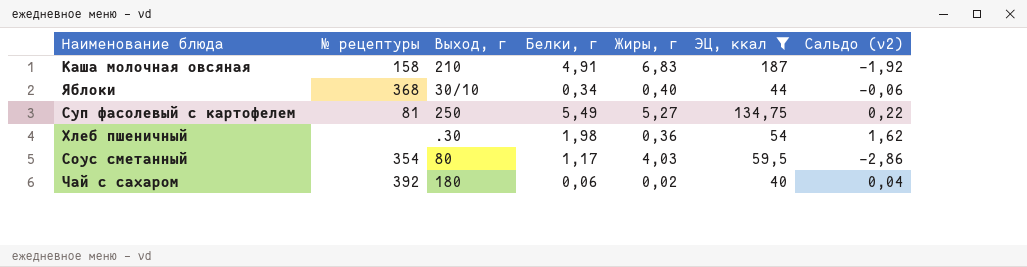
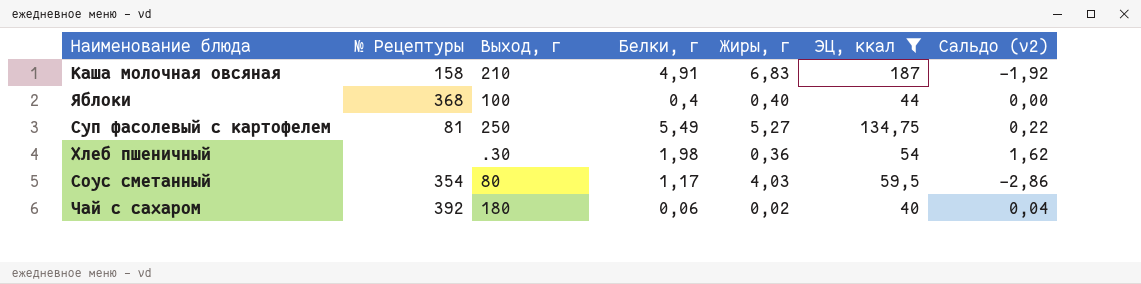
column name: № рецептуры -> № Рецептуры
Яблоки | Выход, г: 30/10 -> 100
Яблоки | Белки, г: 0,34 -> 0,4
Яблоки | Сальдо (v2): -0,06 -> 0,00

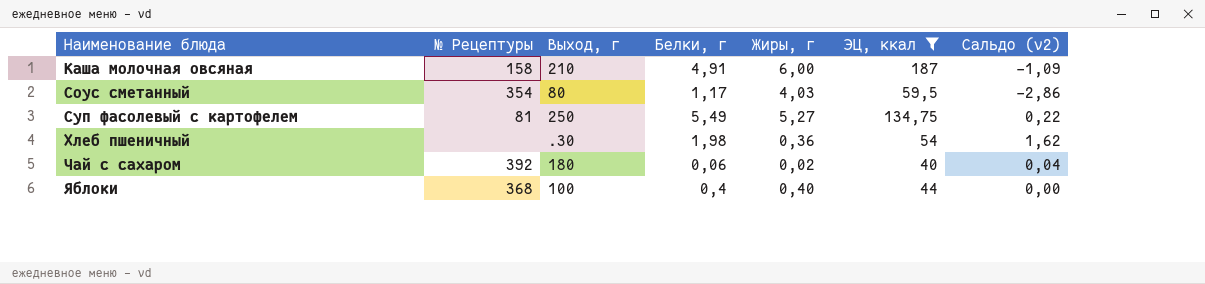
row order: none -> Наименование блюда ascending
Каша молочная овсяная | Жиры, г: 6,83 -> 6,00
Каша молочная овсяная | Сальдо (v2): -1,92 -> -1,09

